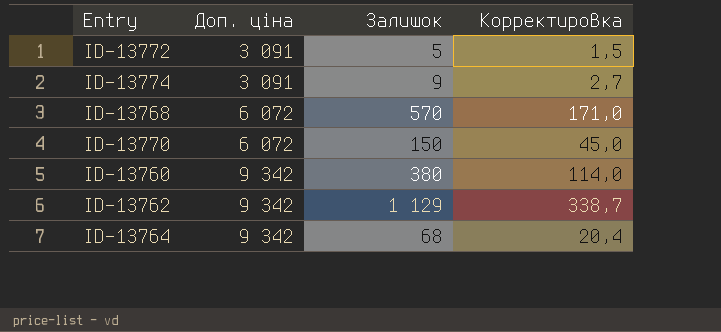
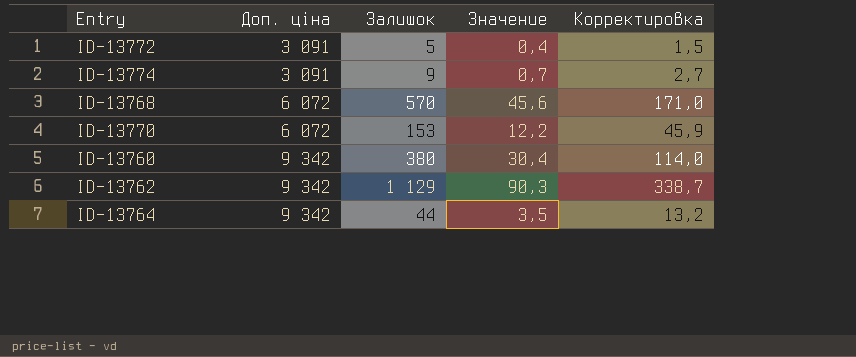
column Значение | formula: none -> [Залишок] * 0,08
ID-13770 | Залишок: 150 -> 153
ID-13770 | Корректировка: 45,0 -> 45,9
ID-13764 | Залишок: 68 -> 44
ID-13764 | Корректировка: 20,4 -> 13,2

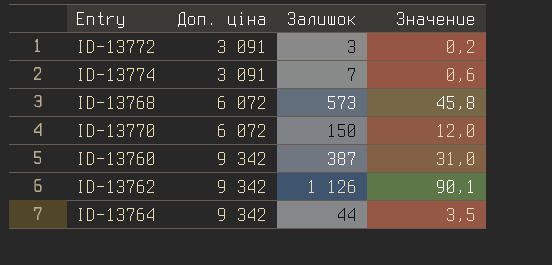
column Корректировка | formula: [Залишок] * 0,3 -> none
ID-13772 | Залишок: 5 -> 3
ID-13772 | Значение: 0,4 -> 0,2
ID-13774 | Залишок: 9 -> 7
ID-13774 | Значение: 0,7 -> 0,6
ID-13768 | Залишок: 570 -> 573
ID-13768 | Значение: 45,6 -> 45,8
ID-13770 | Залишок: 153 -> 150
ID-13770 | Значение: 12,2 -> 12,0
ID-13760 | Залишок: 380 -> 387
ID-13760 | Значение: 30,4 -> 31,0
ID-13762 | Залишок: 1 129 -> 1 126
ID-13762 | Значение: 90,3 -> 90,1

